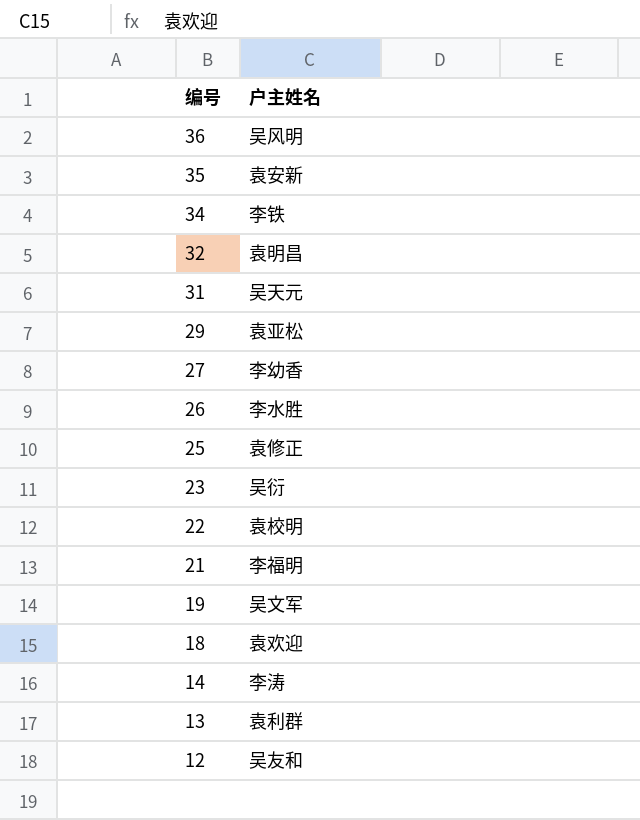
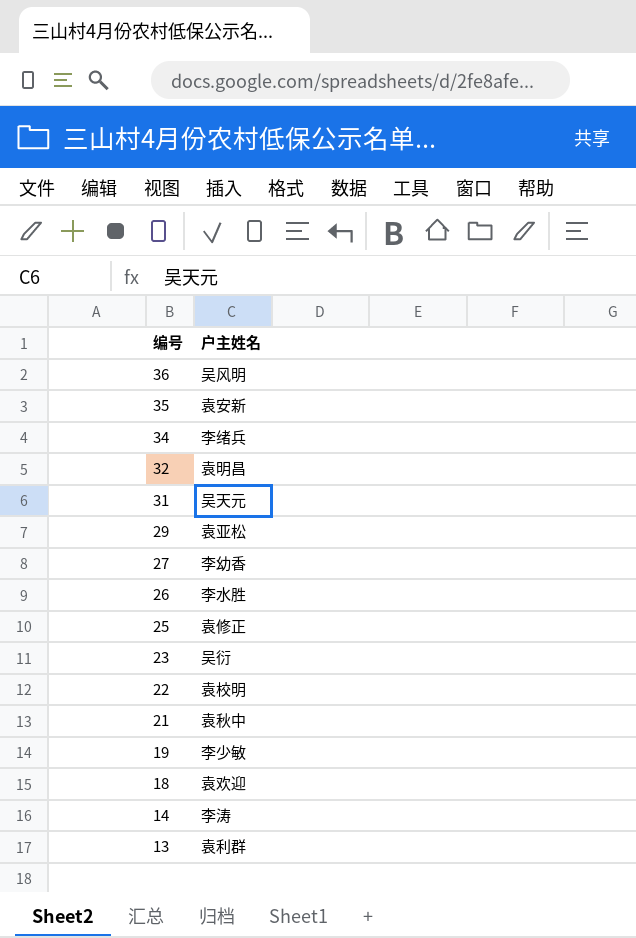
row 12: 吴友和 -> none
34 | 户主姓名: 李铁 -> 李绪兵
21 | 户主姓名: 李福明 -> 袁秋中
19 | 户主姓名: 吴文军 -> 李少敏

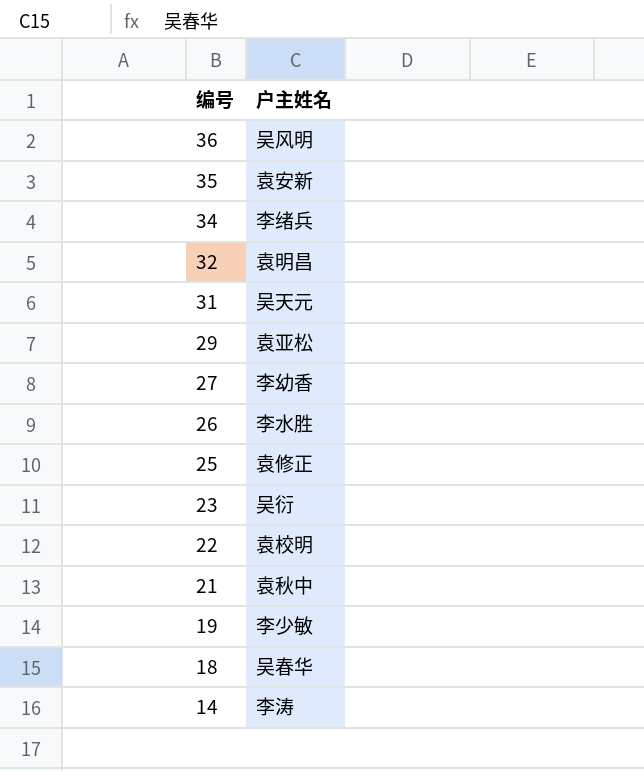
row 13: 袁利群 -> none
18 | 户主姓名: 袁欢迎 -> 吴春华

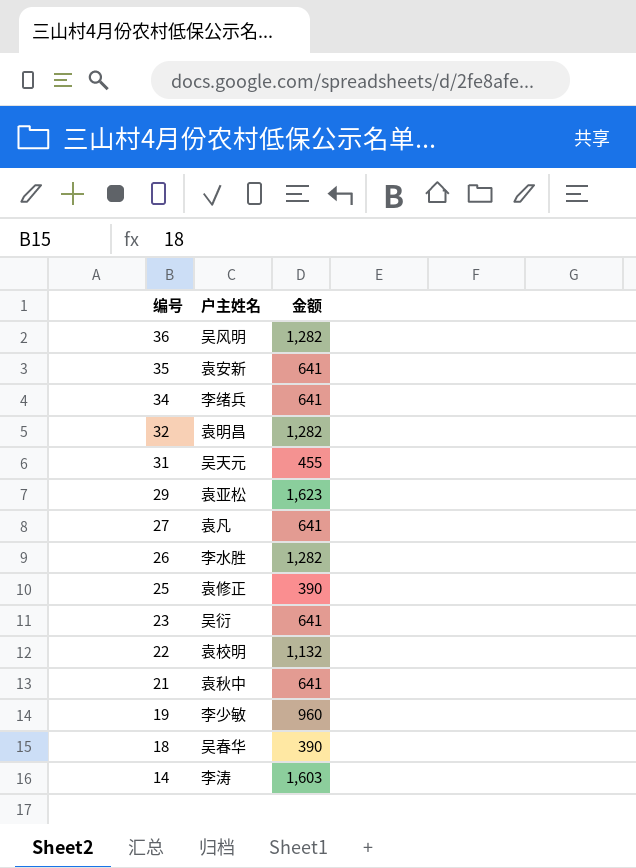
column 金额 | position: none -> 3
27 | 户主姓名: 李幼香 -> 袁凡

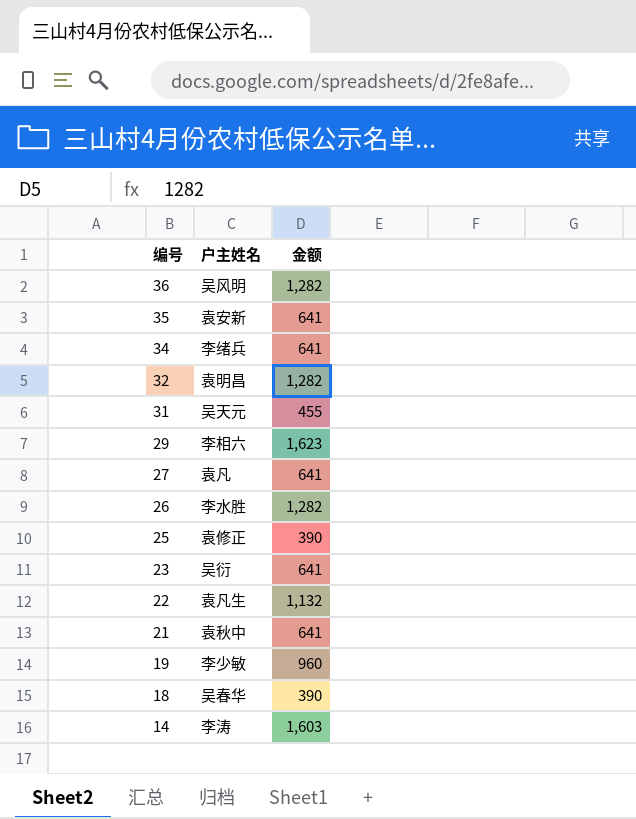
29 | 户主姓名: 袁亚松 -> 李相六
22 | 户主姓名: 袁校明 -> 袁凡生

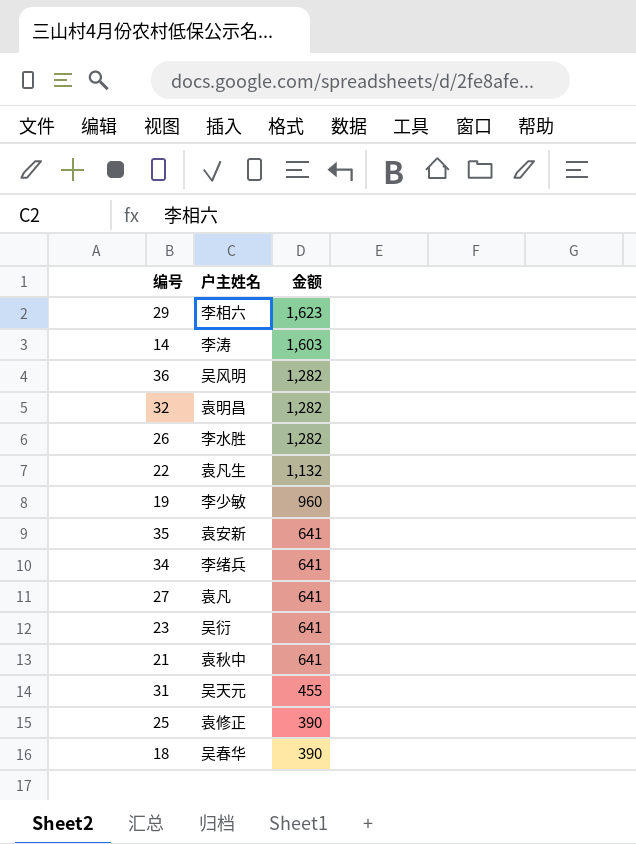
row order: 编号 descending -> 金额 descending

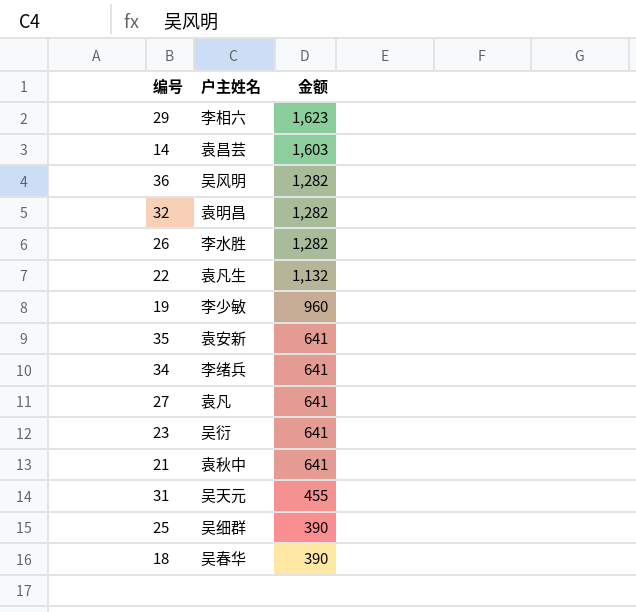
14 | 户主姓名: 李涛 -> 袁昌芸
25 | 户主姓名: 袁修正 -> 吴细群

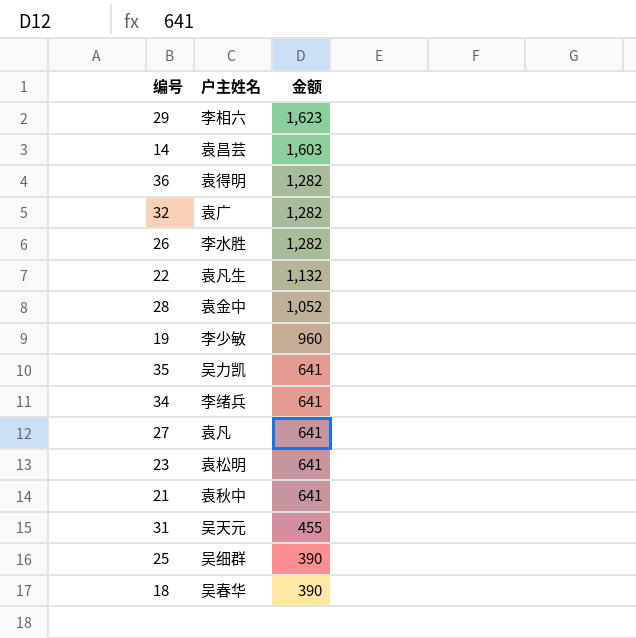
36 | 户主姓名: 吴风明 -> 袁得明
32 | 户主姓名: 袁明昌 -> 袁广
row 28: none -> 袁金中 | 1,052
35 | 户主姓名: 袁安新 -> 吴力凯
23 | 户主姓名: 吴衍 -> 袁松明

